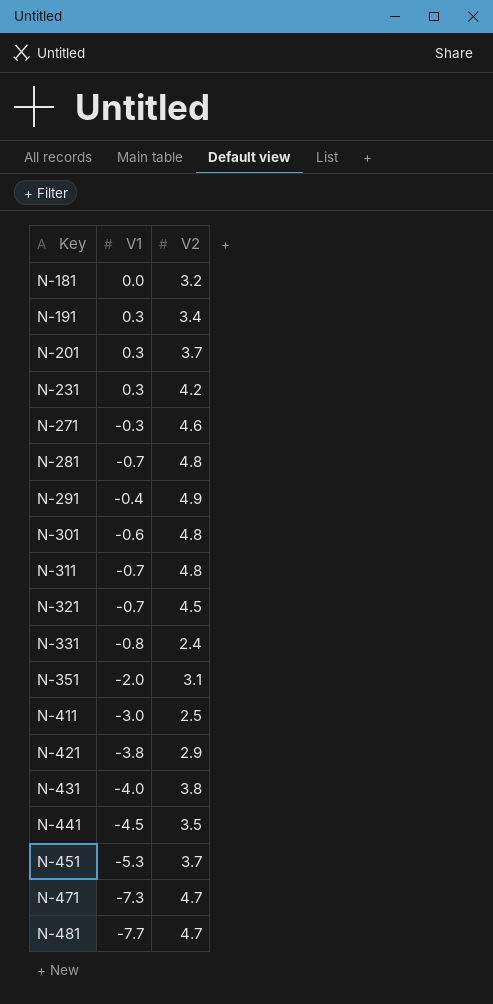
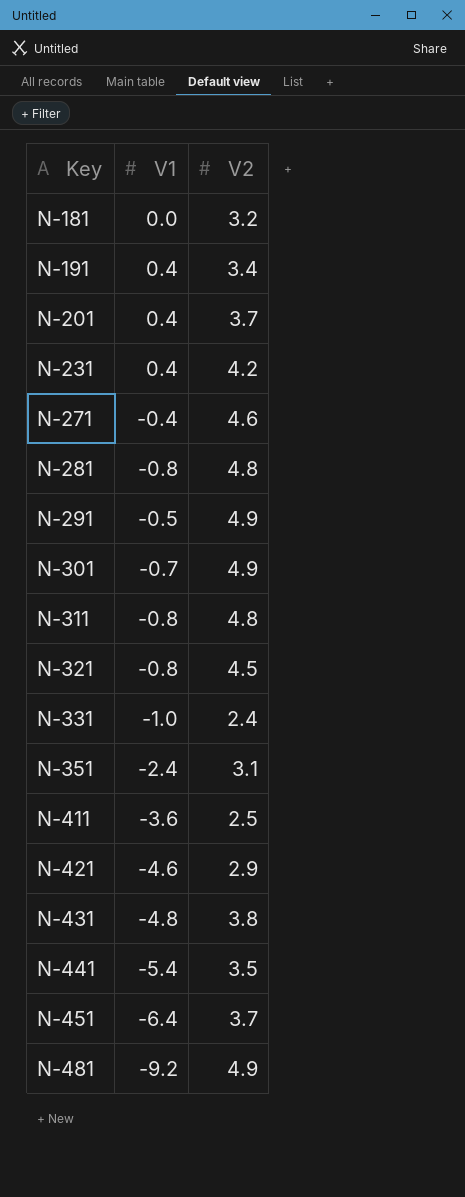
row N-471: -7.3 | 4.7 -> none
N-191 | V1: 0.3 -> 0.4
N-201 | V1: 0.3 -> 0.4
N-231 | V1: 0.3 -> 0.4
N-271 | V1: -0.3 -> -0.4
N-281 | V1: -0.7 -> -0.8
N-291 | V1: -0.4 -> -0.5
N-301 | V1: -0.6 -> -0.7
N-301 | V2: 4.8 -> 4.9
N-311 | V1: -0.7 -> -0.8
N-321 | V1: -0.7 -> -0.8
N-331 | V1: -0.8 -> -1.0
N-351 | V1: -2.0 -> -2.4
N-411 | V1: -3.0 -> -3.6
N-421 | V1: -3.8 -> -4.6
N-431 | V1: -4.0 -> -4.8
N-441 | V1: -4.5 -> -5.4
N-451 | V1: -5.3 -> -6.4
N-481 | V1: -7.7 -> -9.2
N-481 | V2: 4.7 -> 4.9

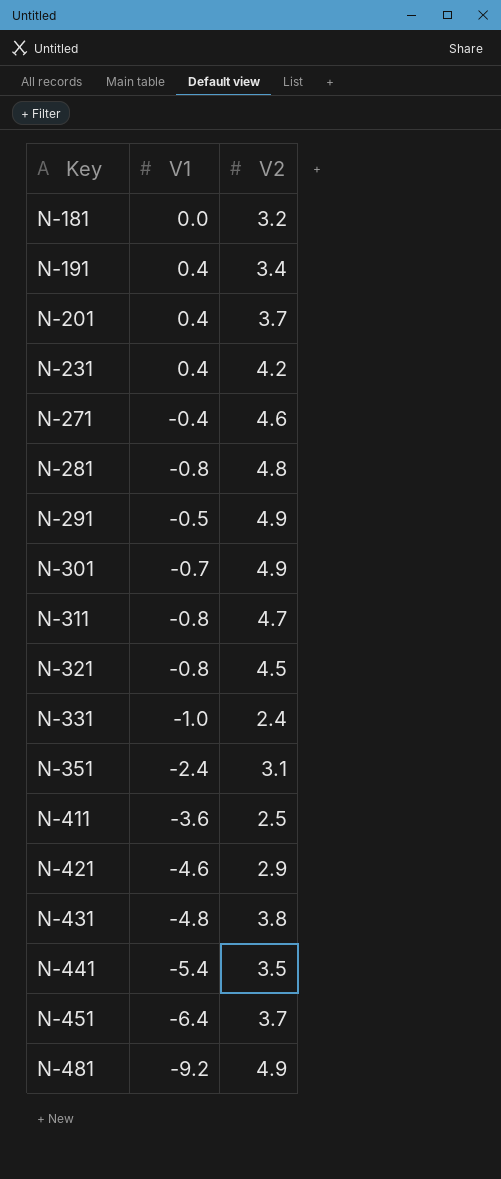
N-311 | V2: 4.8 -> 4.7

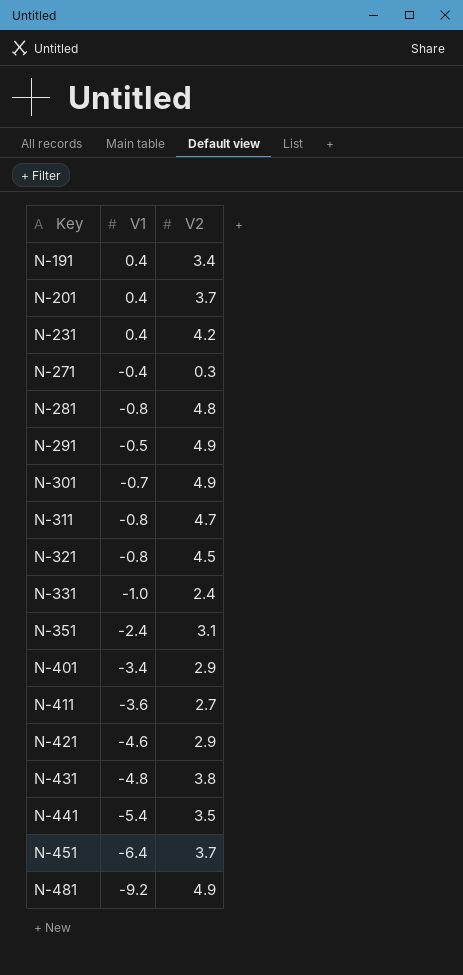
row N-181: 0.0 | 3.2 -> none
N-271 | V2: 4.6 -> 0.3
row N-401: none -> -3.4 | 2.9
N-411 | V2: 2.5 -> 2.7

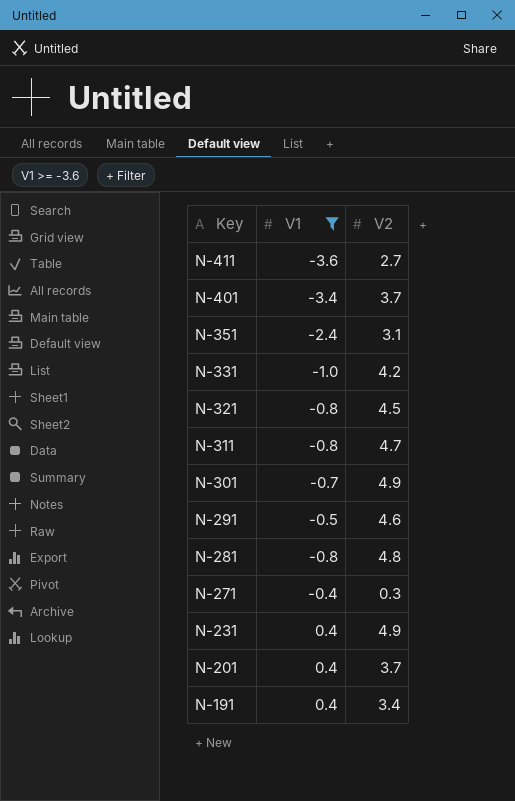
filter: none -> V1 >= -3.6
row order: Key ascending -> Key descending
N-401 | V2: 2.9 -> 3.7
N-331 | V2: 2.4 -> 4.2
N-291 | V2: 4.9 -> 4.6
N-231 | V2: 4.2 -> 4.9

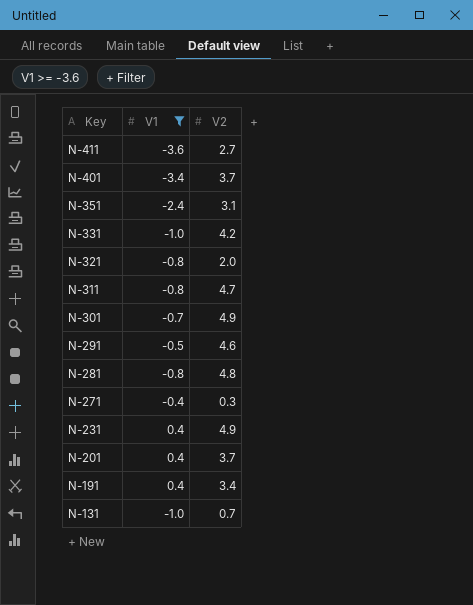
N-321 | V2: 4.5 -> 2.0
row N-131: none -> -1.0 | 0.7

